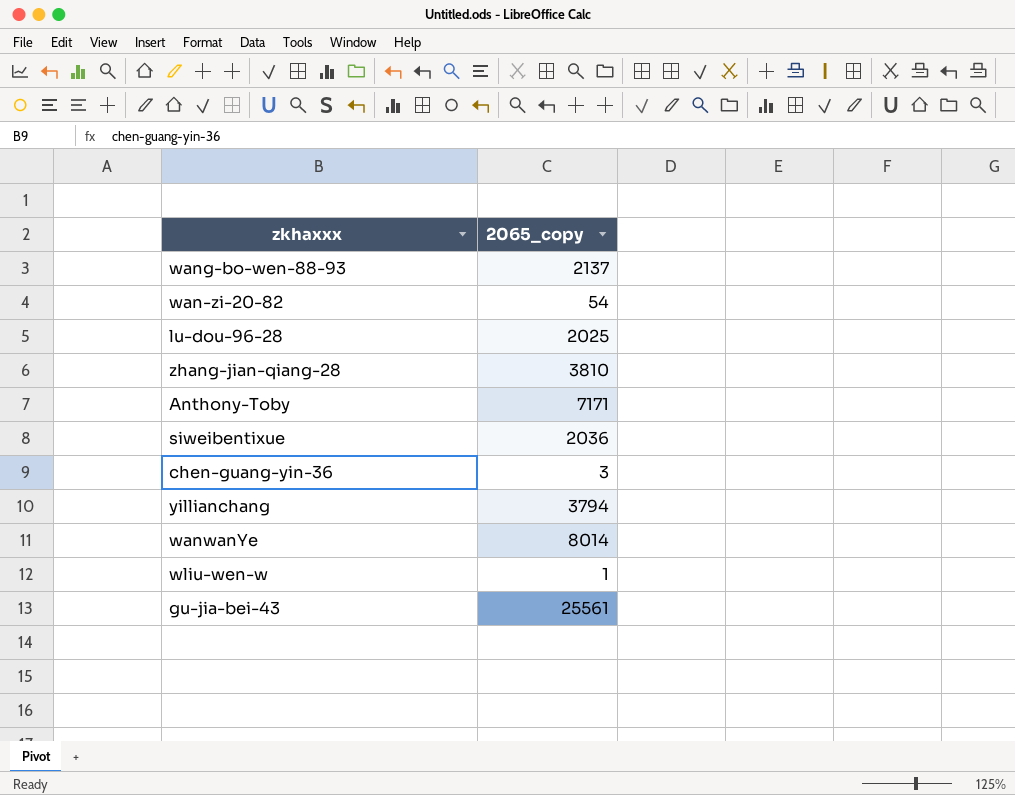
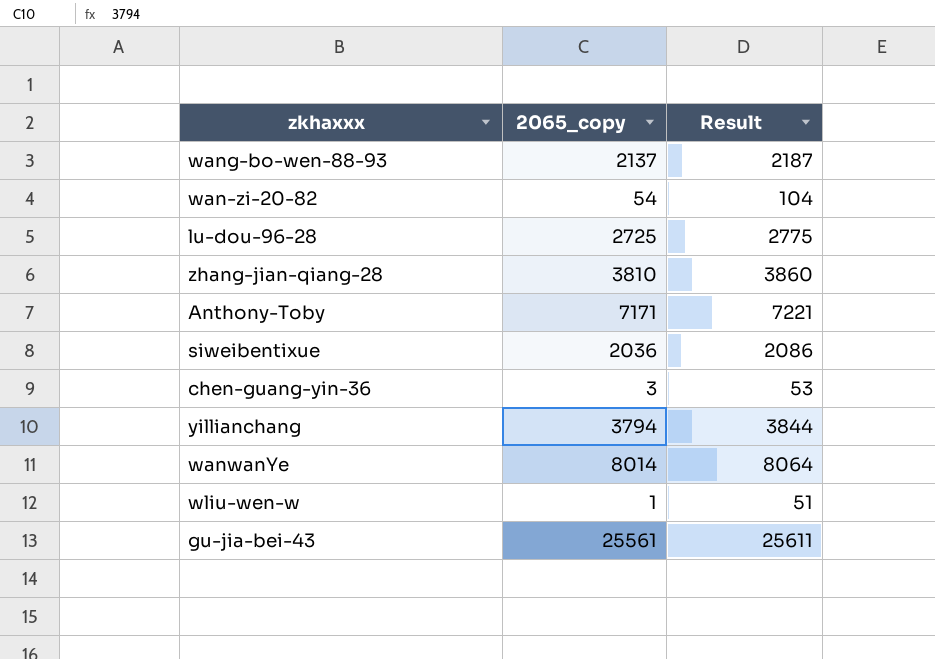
column Result | formula: none -> [2065_copy] + 50
lu-dou-96-28 | 2065_copy: 2025 -> 2725

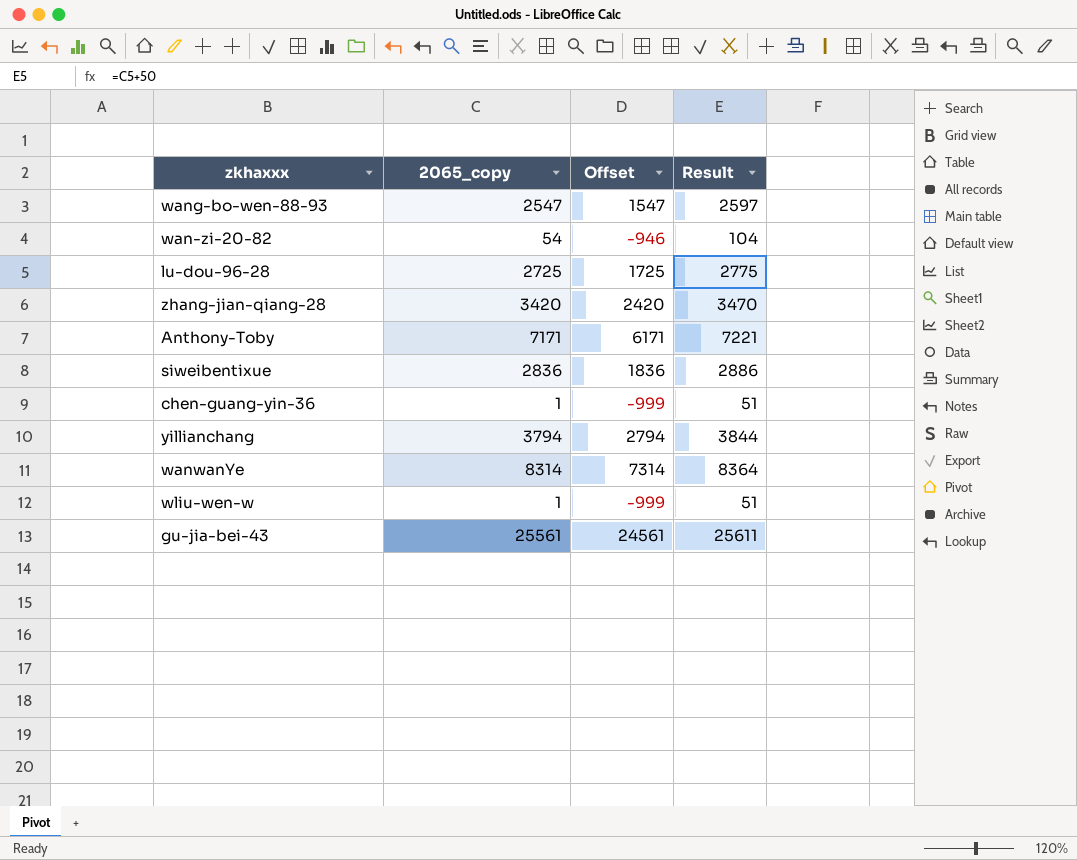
column Offset | formula: none -> [2065_copy] - 1000
wang-bo-wen-88-93 | 2065_copy: 2137 -> 2547
wang-bo-wen-88-93 | Result: 2187 -> 2597
zhang-jian-qiang-28 | 2065_copy: 3810 -> 3420
zhang-jian-qiang-28 | Result: 3860 -> 3470
siweibentixue | 2065_copy: 2036 -> 2836
siweibentixue | Result: 2086 -> 2886
chen-guang-yin-36 | 2065_copy: 3 -> 1
chen-guang-yin-36 | Result: 53 -> 51
wanwanYe | 2065_copy: 8014 -> 8314
wanwanYe | Result: 8064 -> 8364

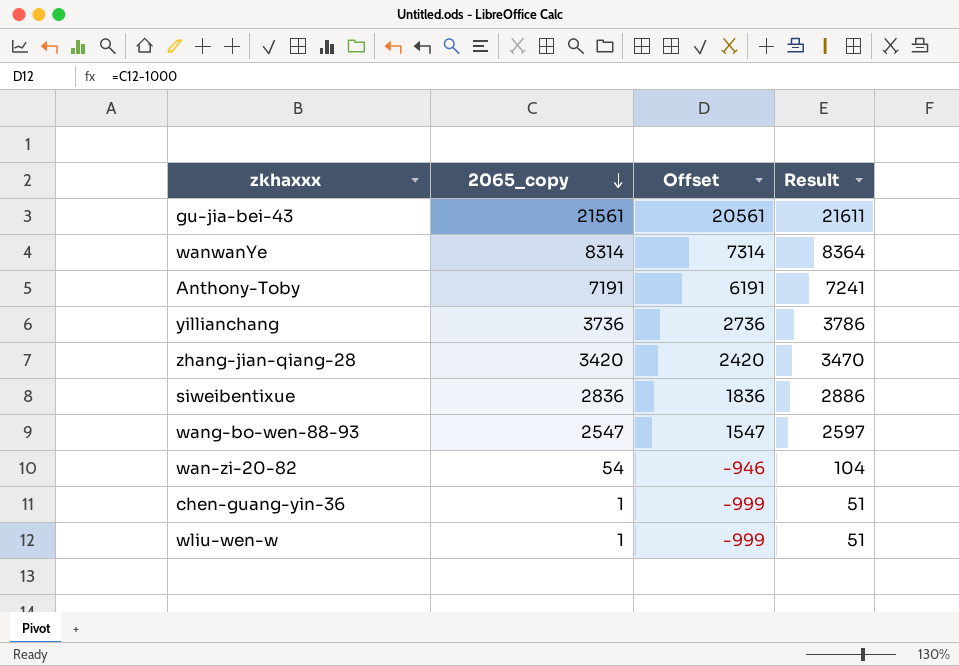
row order: none -> 2065_copy descending
row lu-dou-96-28: 2725 | 1725 | 2775 -> none
gu-jia-bei-43 | 2065_copy: 25561 -> 21561
gu-jia-bei-43 | Offset: 24561 -> 20561
gu-jia-bei-43 | Result: 25611 -> 21611
Anthony-Toby | 2065_copy: 7171 -> 7191
Anthony-Toby | Offset: 6171 -> 6191
Anthony-Toby | Result: 7221 -> 7241
yillianchang | 2065_copy: 3794 -> 3736
yillianchang | Offset: 2794 -> 2736
yillianchang | Result: 3844 -> 3786

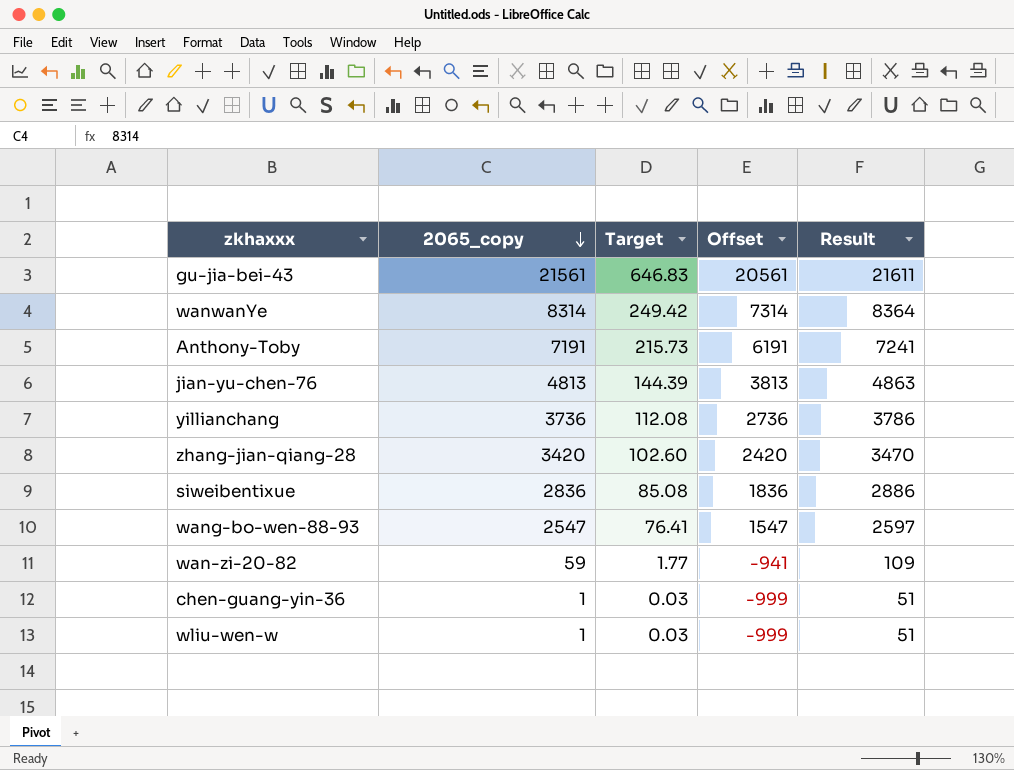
column Target | formula: none -> [2065_copy] * 0.03
row jian-yu-chen-76: none -> 4813 | 144.39 | 3813 | 4863
wan-zi-20-82 | 2065_copy: 54 -> 59
wan-zi-20-82 | Offset: -946 -> -941
wan-zi-20-82 | Result: 104 -> 109

